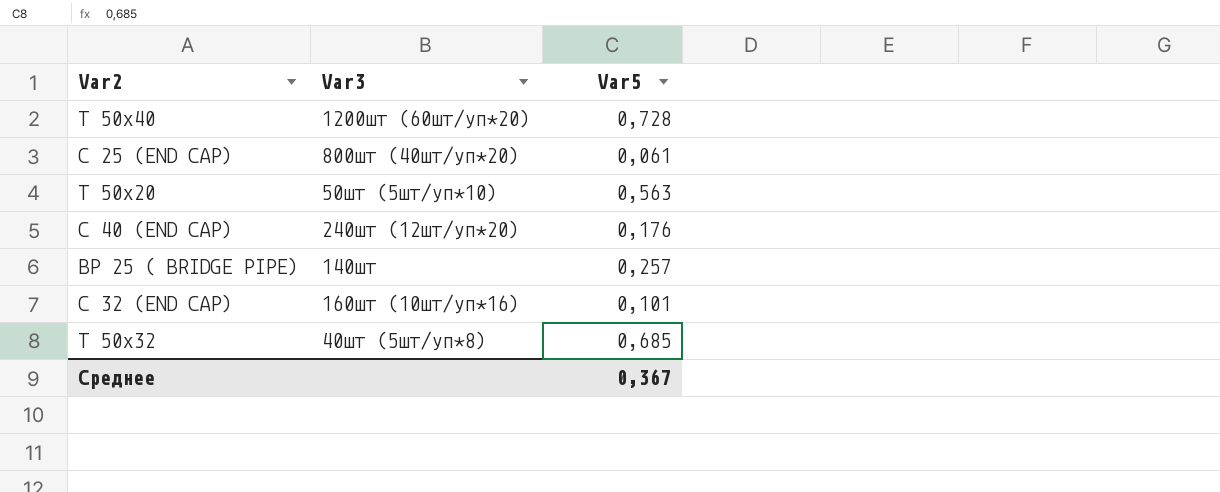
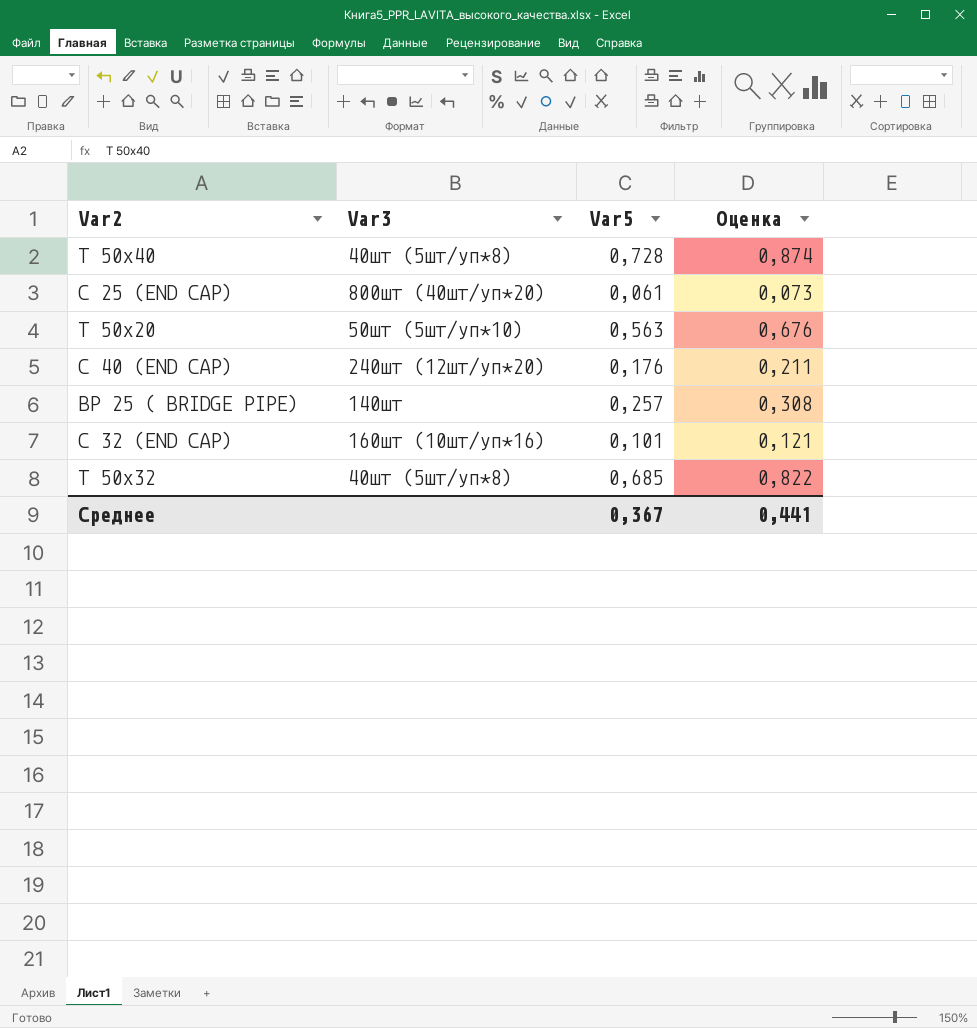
column Оценка | formula: none -> [Var5] * 1,2
T 50х40 | Var3: 1200шт (60шт/уп*20) -> 40шт (5шт/уп*8)

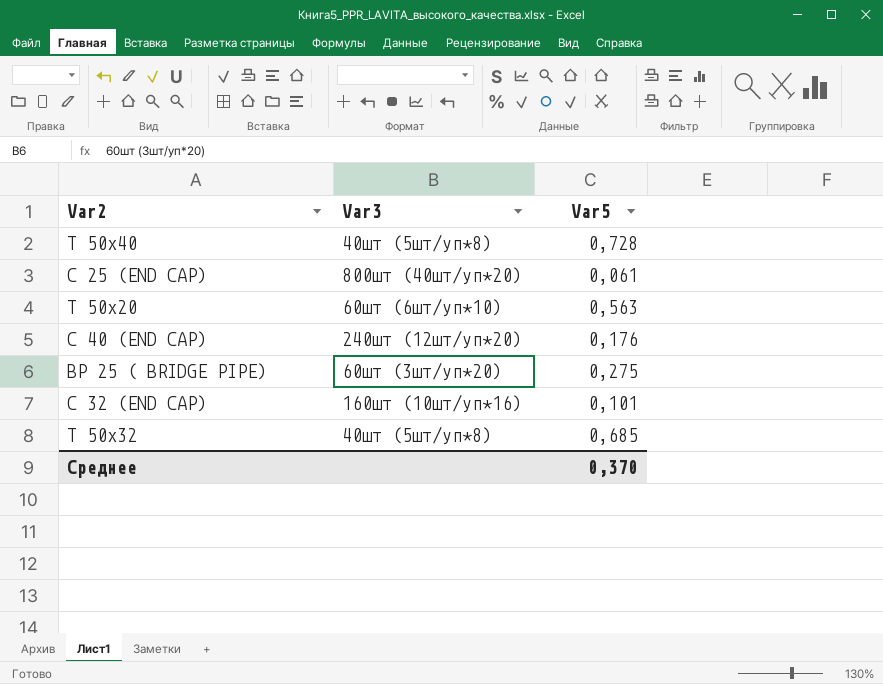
column Оценка | formula: [Var5] * 1,2 -> none
T 50х20 | Var3: 50шт (5шт/уп*10) -> 60шт (6шт/уп*10)
BP 25 ( BRIDGE PIPE) | Var3: 140шт -> 60шт (3шт/уп*20)
BP 25 ( BRIDGE PIPE) | Var5: 0,257 -> 0,275
Среднее | Var5: 0,367 -> 0,370

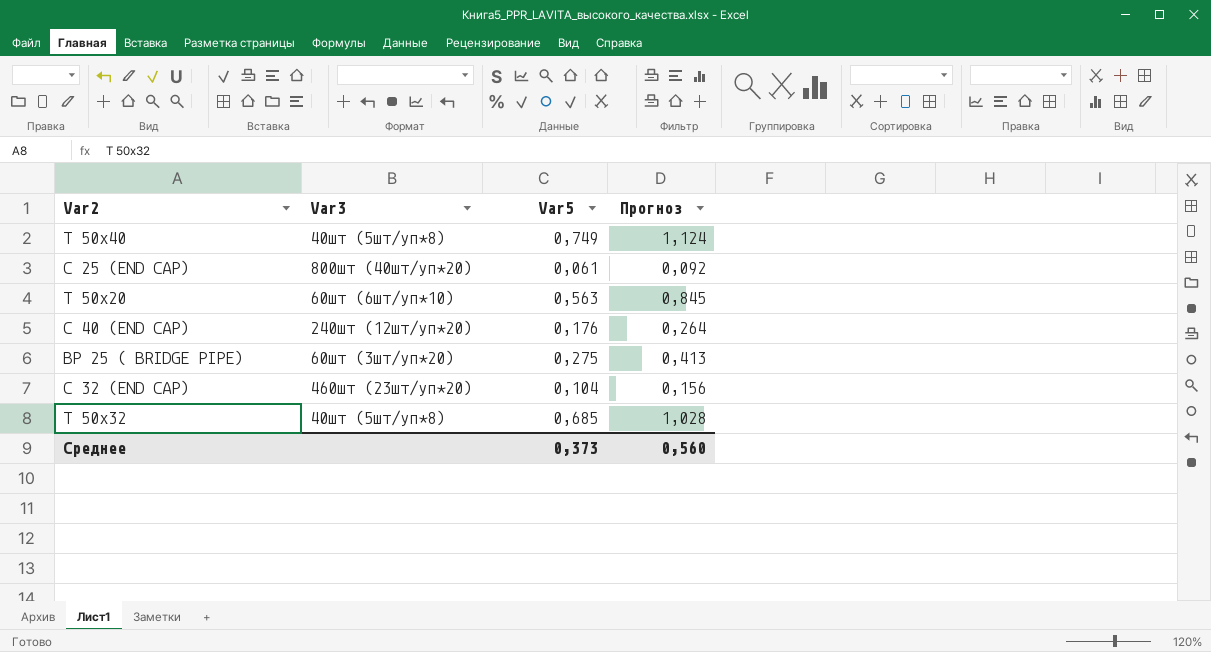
column Прогноз | formula: none -> [Var5] * 1,5
T 50х40 | Var5: 0,728 -> 0,749
C 32 (END CAP) | Var3: 160шт (10шт/уп*16) -> 460шт (23шт/уп*20)
C 32 (END CAP) | Var5: 0,101 -> 0,104
Среднее | Var5: 0,370 -> 0,373

